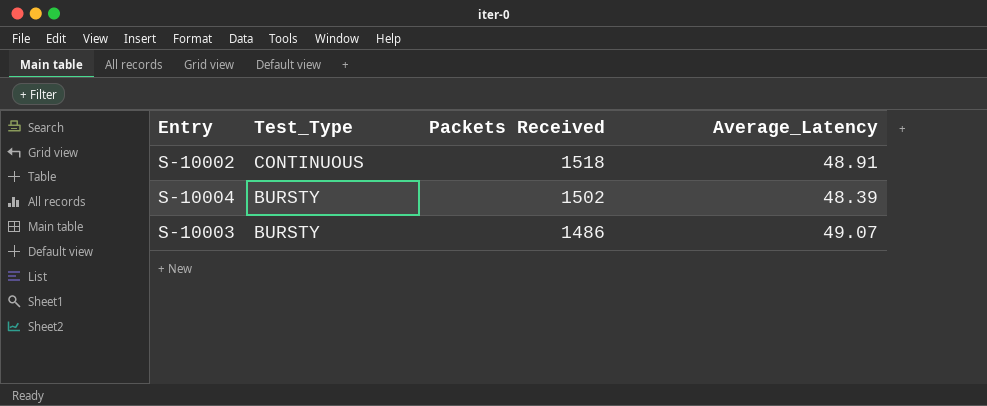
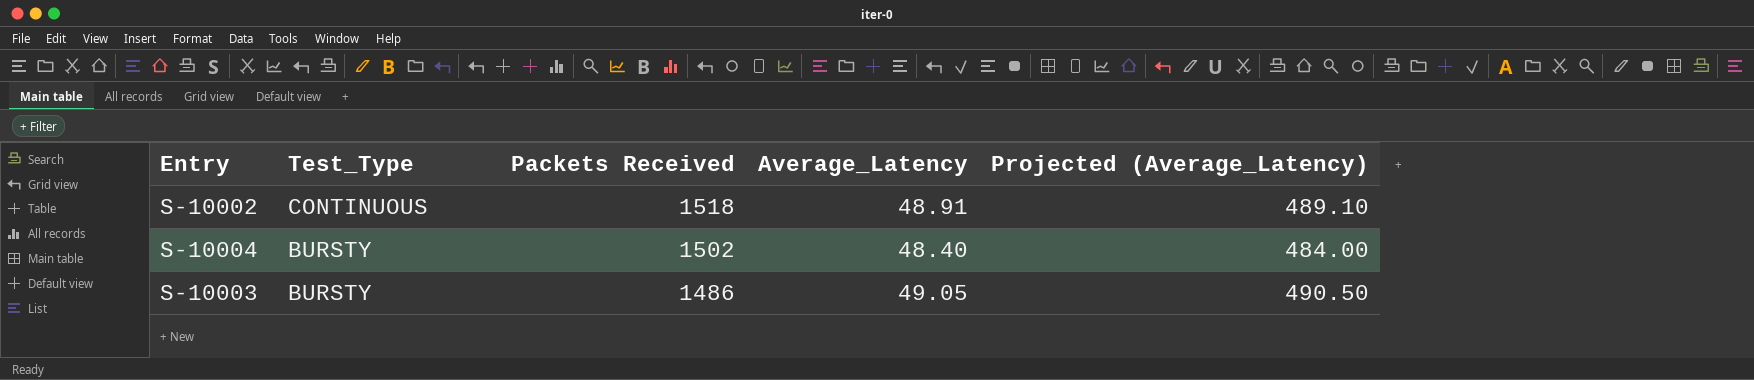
column Projected (Average_Latency) | formula: none -> [Average_Latency] * 10
S-10004 | Average_Latency: 48.39 -> 48.40
S-10003 | Average_Latency: 49.07 -> 49.05

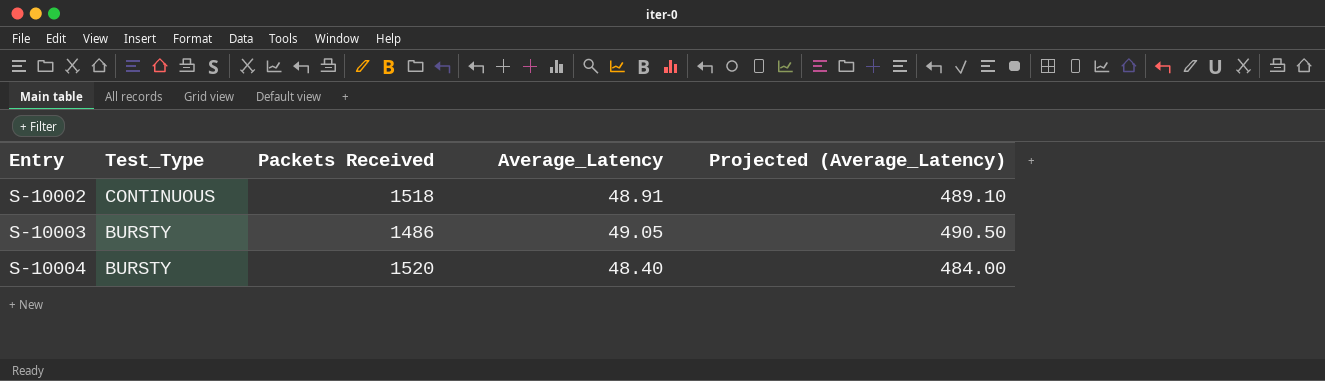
row order: Test_Type descending -> Entry ascending
S-10004 | Packets Received: 1502 -> 1520

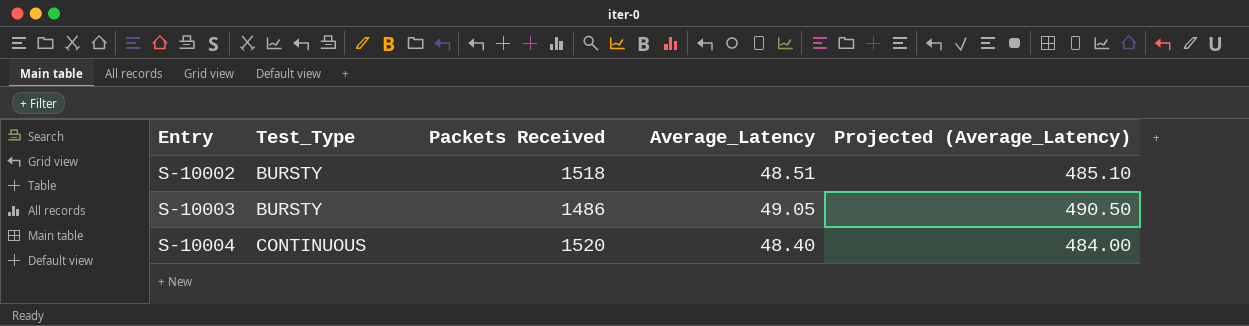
S-10002 | Test_Type: CONTINUOUS -> BURSTY
S-10002 | Average_Latency: 48.91 -> 48.51
S-10002 | Projected (Average_Latency): 489.10 -> 485.10
S-10004 | Test_Type: BURSTY -> CONTINUOUS

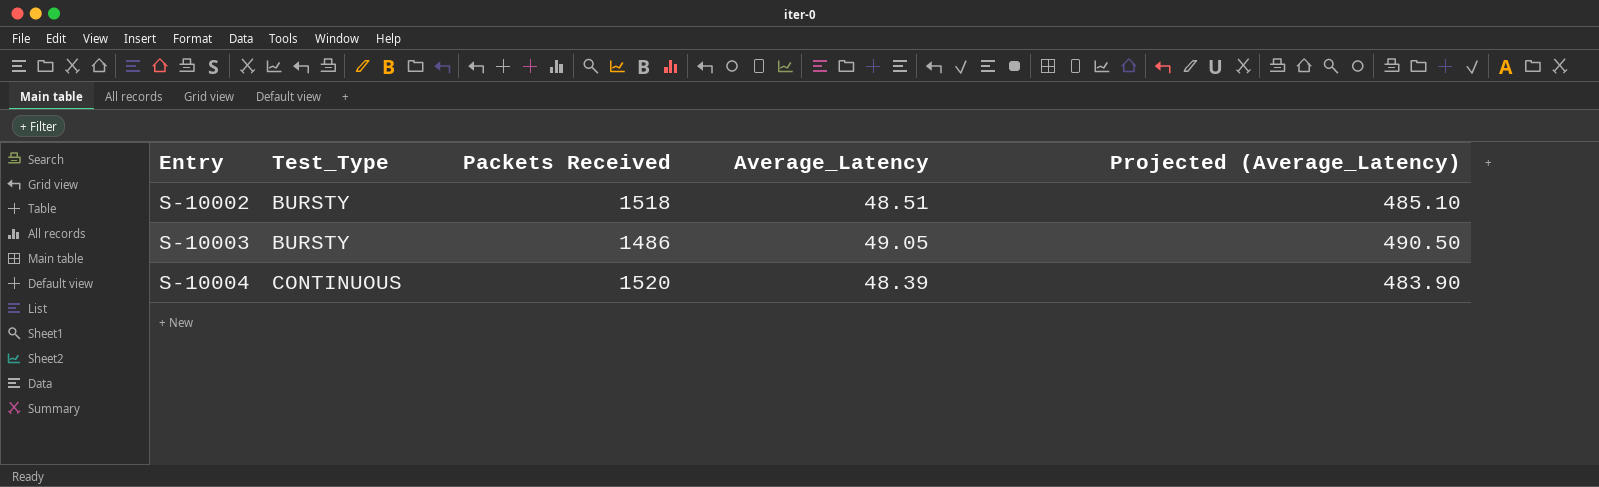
S-10004 | Average_Latency: 48.40 -> 48.39
S-10004 | Projected (Average_Latency): 484.00 -> 483.90

